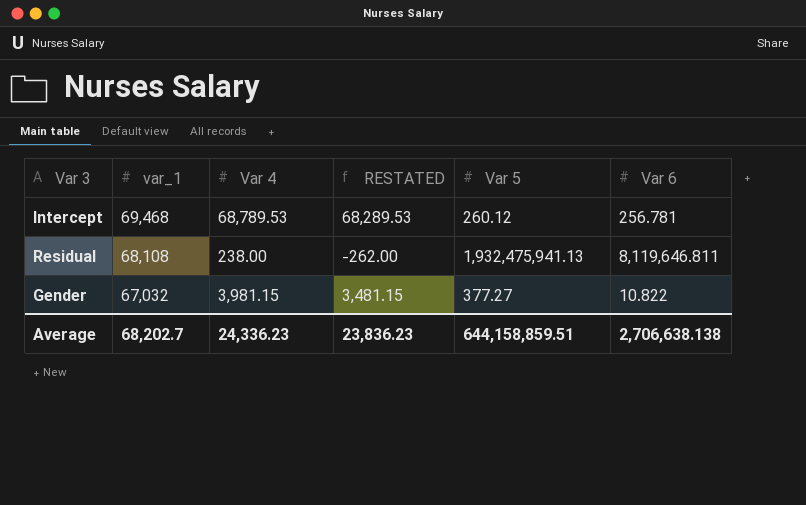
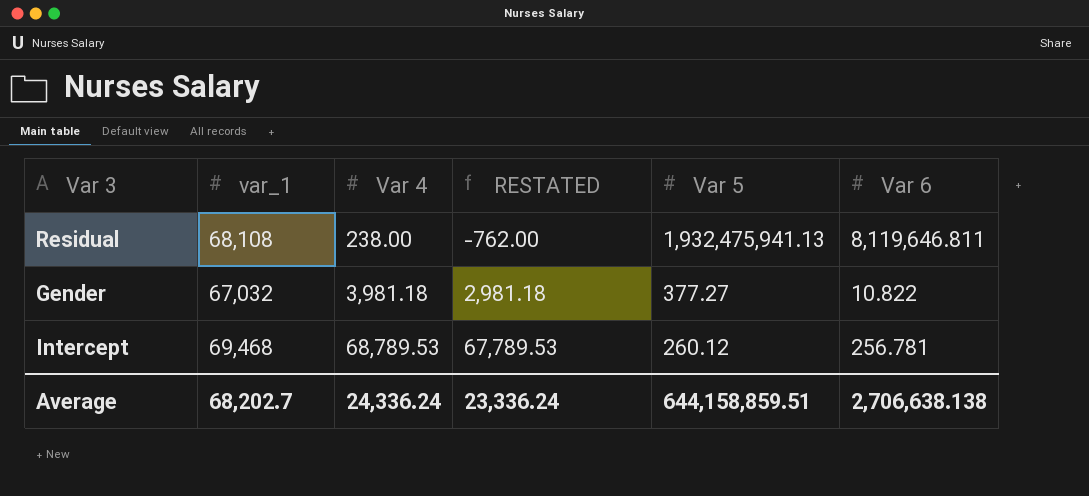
row order: var_1 descending -> Var 4 ascending
column RESTATED | formula: [Var 4] - 500 -> [Var 4] - 1000
Gender | Var 4: 3,981.15 -> 3,981.18
Average | Var 4: 24,336.23 -> 24,336.24
Average | RESTATED: 23,836.23 -> 23,336.24

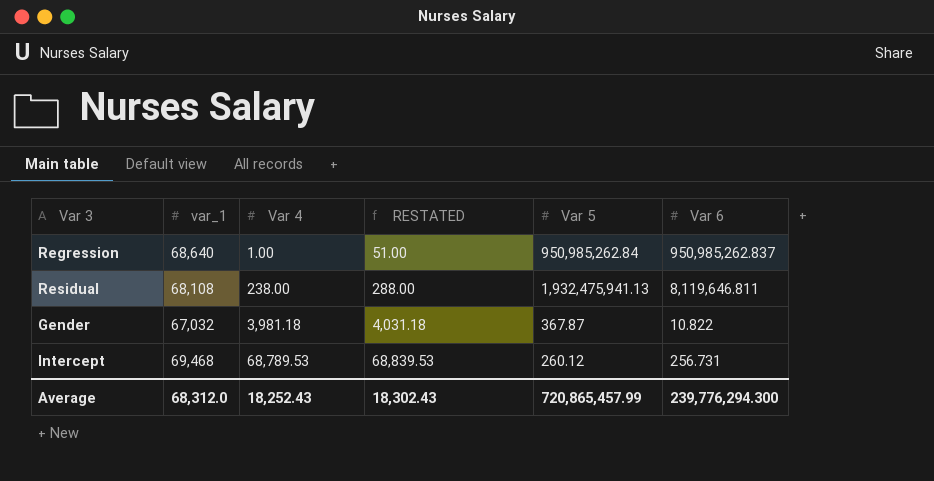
column RESTATED | formula: [Var 4] - 1000 -> [Var 4] + 50
row Regression: none -> 68,640 | 1.00 | 51.00 | 950,985,262.84 | 950,985,262.837
Gender | Var 5: 377.27 -> 367.87
Intercept | Var 6: 256.781 -> 256.731
Average | var_1: 68,202.7 -> 68,312.0
Average | Var 4: 24,336.24 -> 18,252.43
Average | RESTATED: 23,336.24 -> 18,302.43
Average | Var 5: 644,158,859.51 -> 720,865,457.99
Average | Var 6: 2,706,638.138 -> 239,776,294.300

